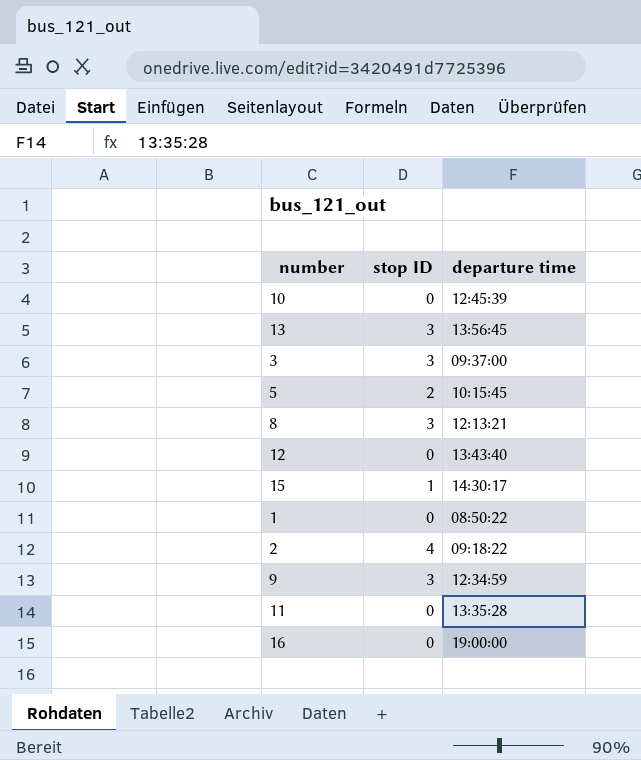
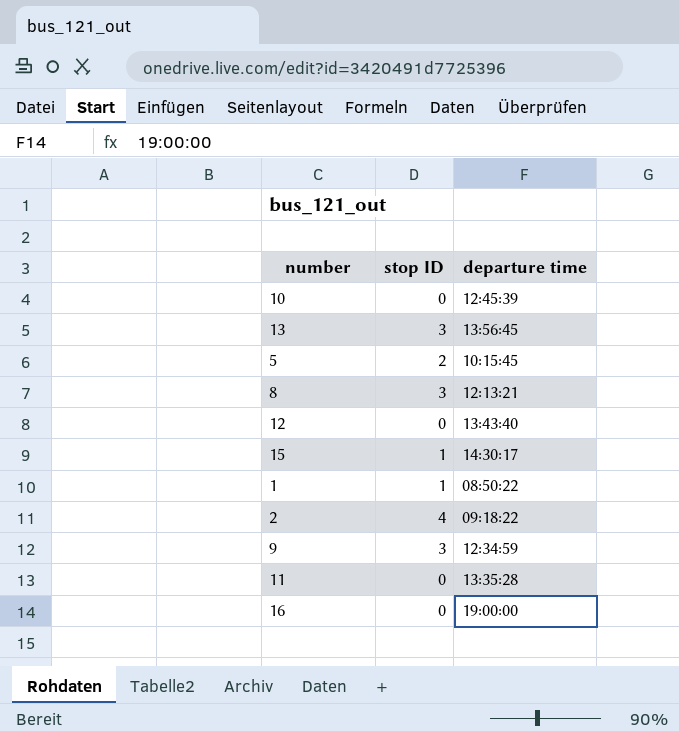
row 3: 3 | 09:37:00 -> none
1 | stop ID: 0 -> 1

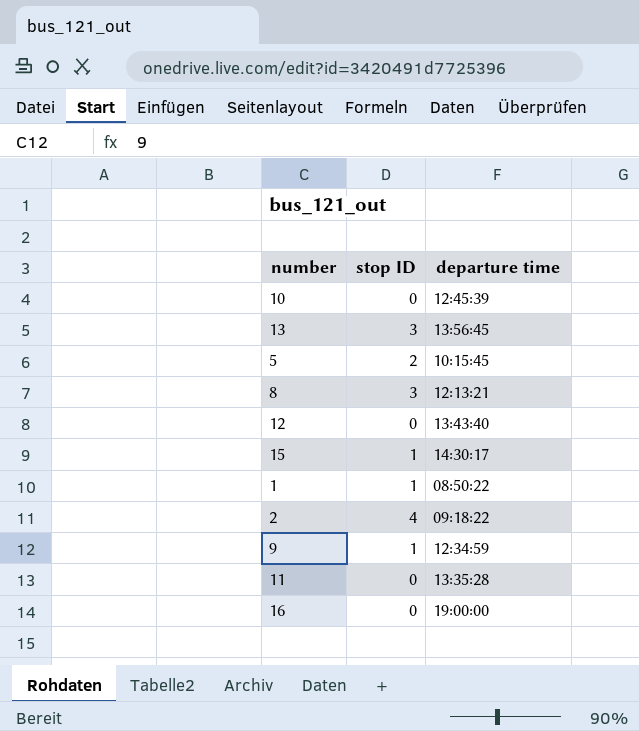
9 | stop ID: 3 -> 1

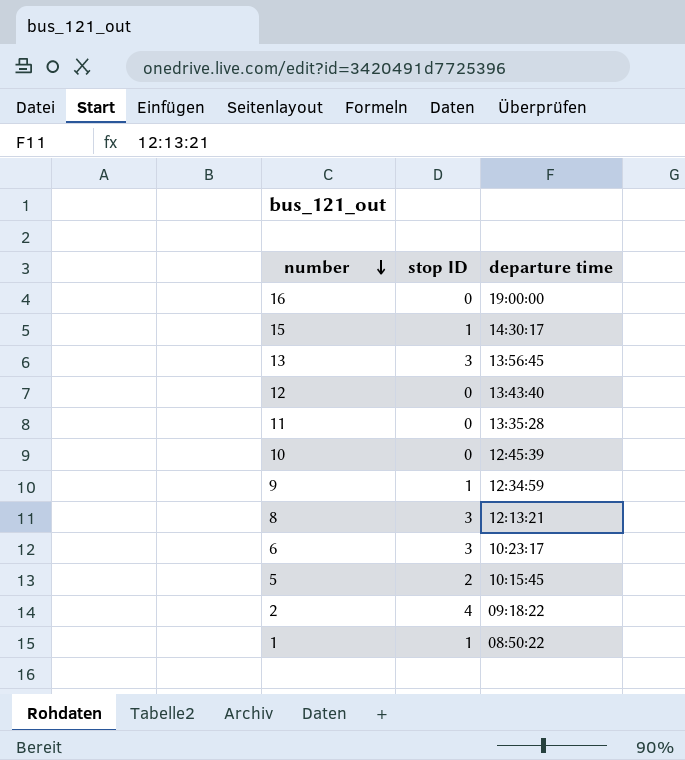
row order: none -> number descending
row 6: none -> 3 | 10:23:17

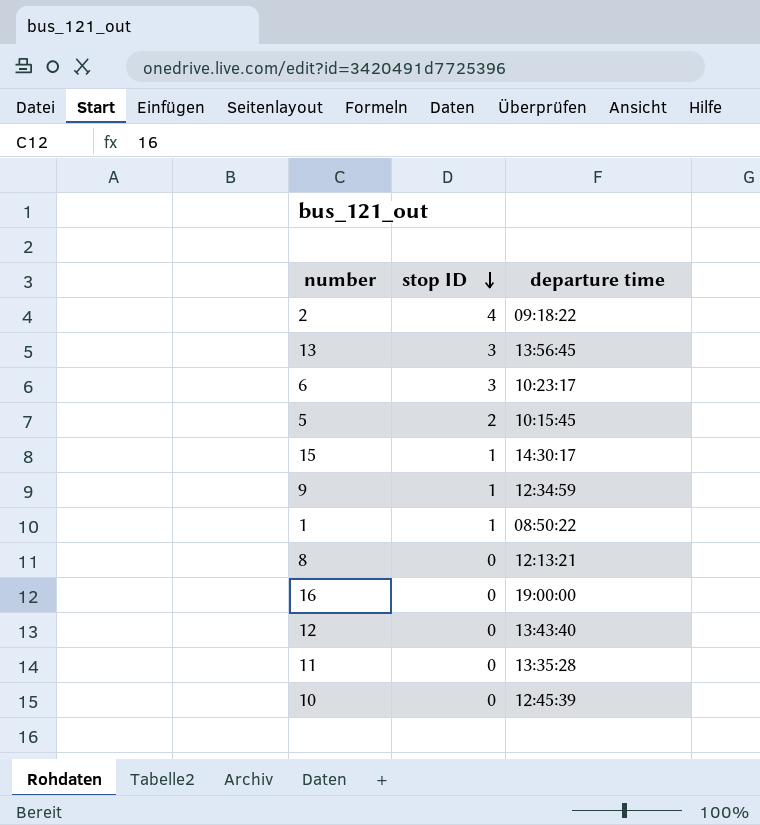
row order: number descending -> stop ID descending
8 | stop ID: 3 -> 0

